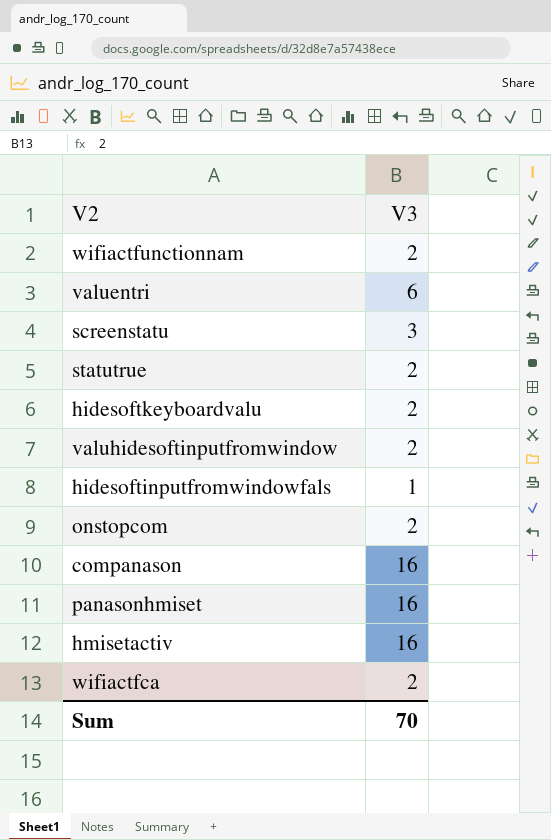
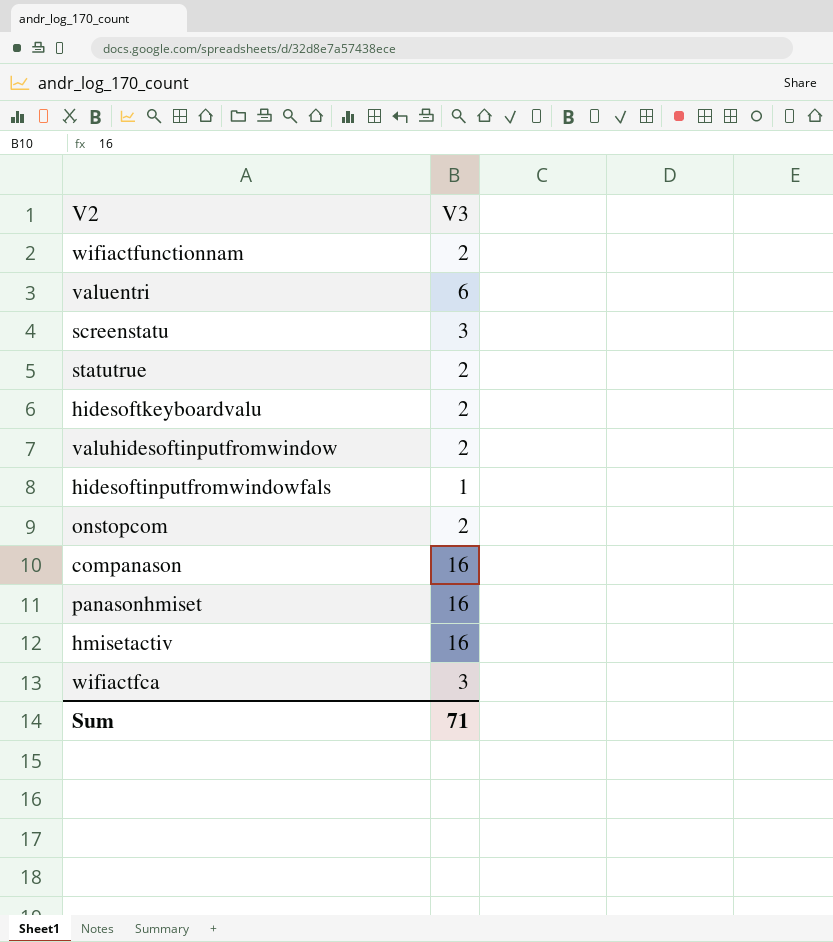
wifiactfca | V3: 2 -> 3
Sum | V3: 70 -> 71

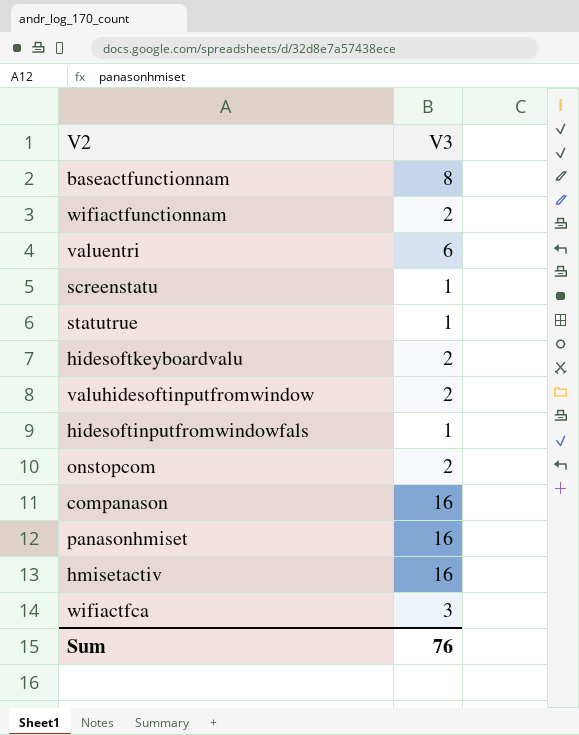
row baseactfunctionnam: none -> 8
screenstatu | V3: 3 -> 1
statutrue | V3: 2 -> 1
Sum | V3: 71 -> 76

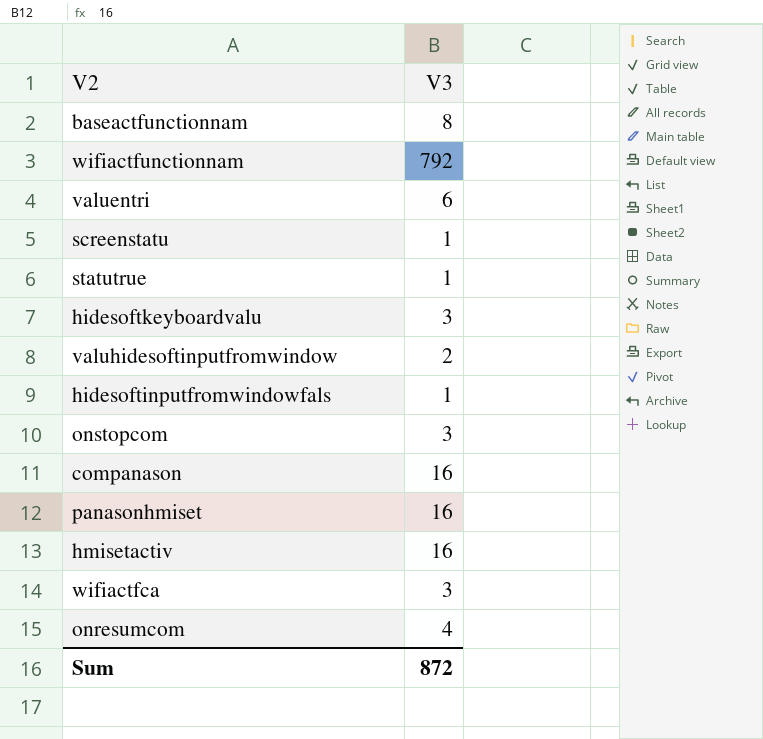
wifiactfunctionnam | V3: 2 -> 792
hidesoftkeyboardvalu | V3: 2 -> 3
onstopcom | V3: 2 -> 3
row onresumcom: none -> 4
Sum | V3: 76 -> 872

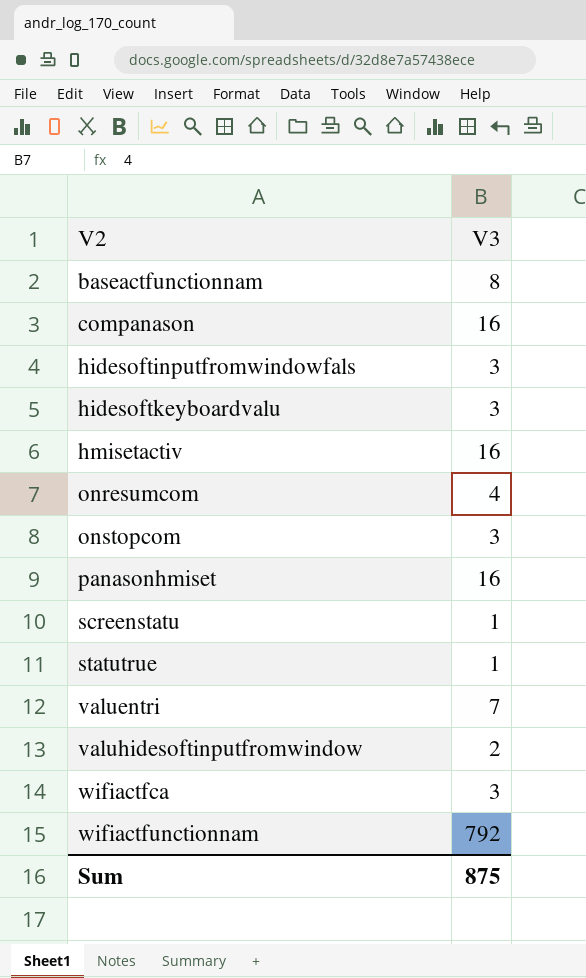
row order: none -> V2 ascending
hidesoftinputfromwindowfals | V3: 1 -> 3
valuentri | V3: 6 -> 7
Sum | V3: 872 -> 875

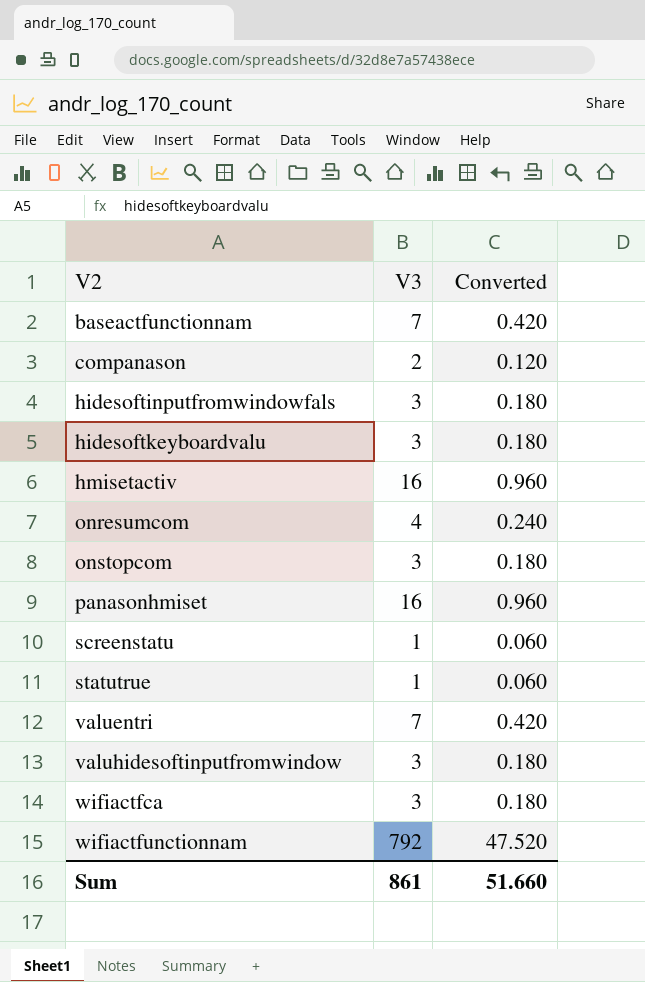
column Converted | formula: none -> [V3] * 0.06
baseactfunctionnam | V3: 8 -> 7
companason | V3: 16 -> 2
valuhidesoftinputfromwindow | V3: 2 -> 3
Sum | V3: 875 -> 861

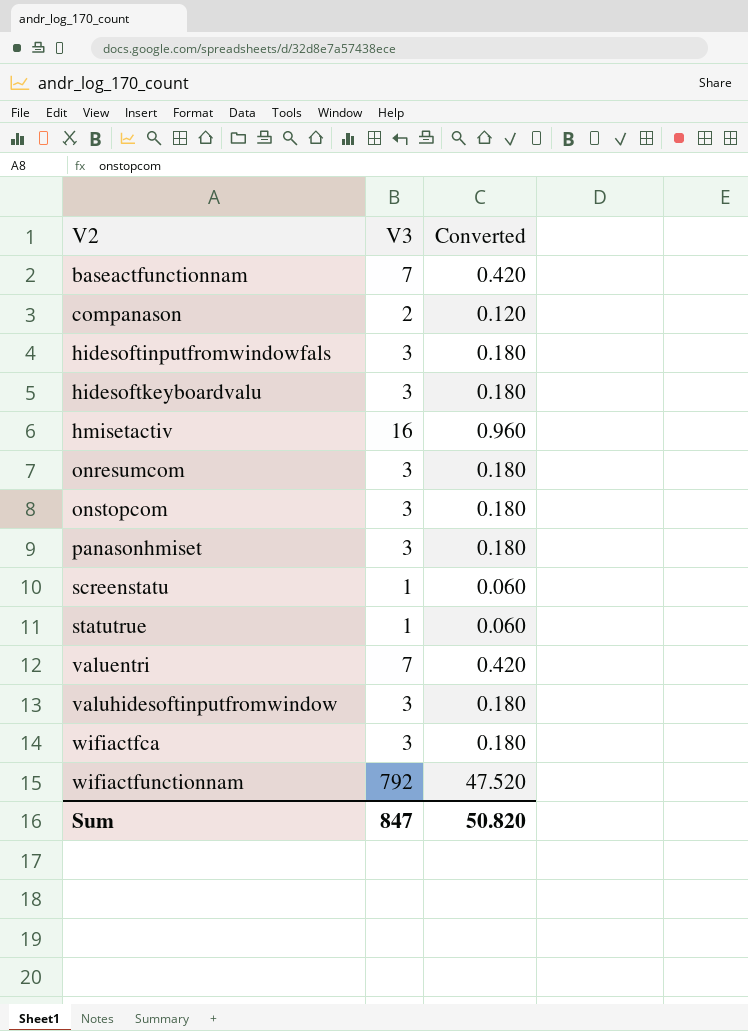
onresumcom | V3: 4 -> 3
onresumcom | Converted: 0.240 -> 0.180
panasonhmiset | V3: 16 -> 3
panasonhmiset | Converted: 0.960 -> 0.180
Sum | V3: 861 -> 847
Sum | Converted: 51.660 -> 50.820

